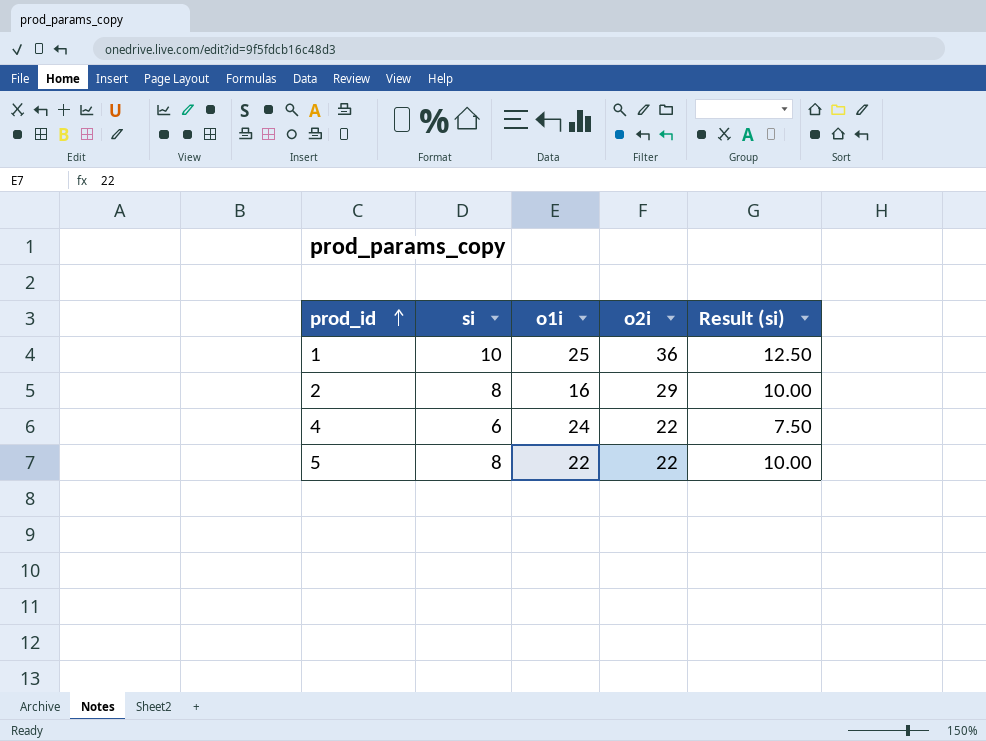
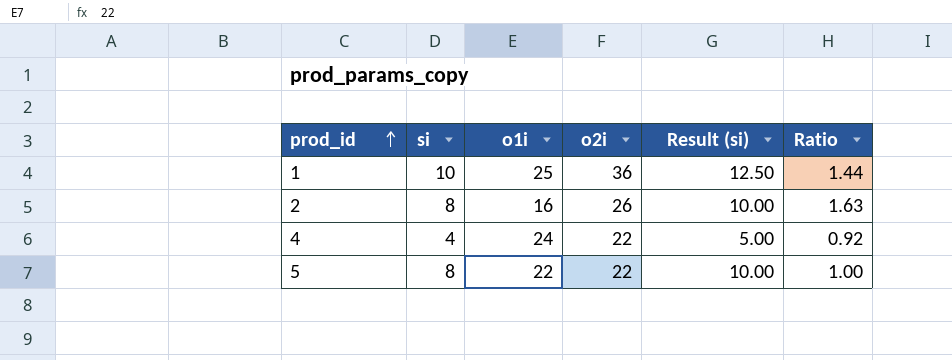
column Ratio | formula: none -> [o2i] / [o1i]
2 | o2i: 29 -> 26
4 | si: 6 -> 4
4 | Result (si): 7.50 -> 5.00

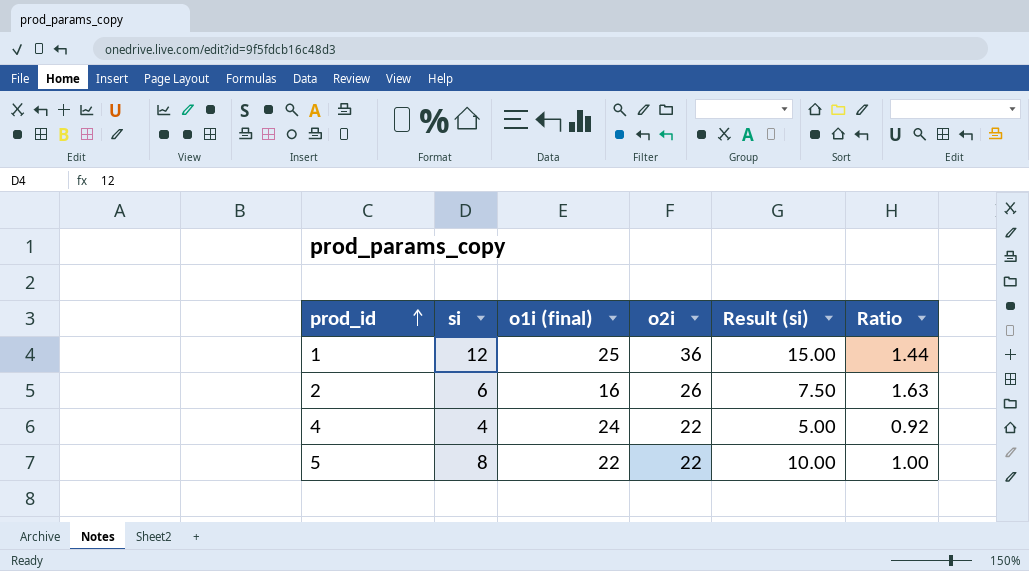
column name: o1i -> o1i (final)
1 | si: 10 -> 12
1 | Result (si): 12.50 -> 15.00
2 | si: 8 -> 6
2 | Result (si): 10.00 -> 7.50

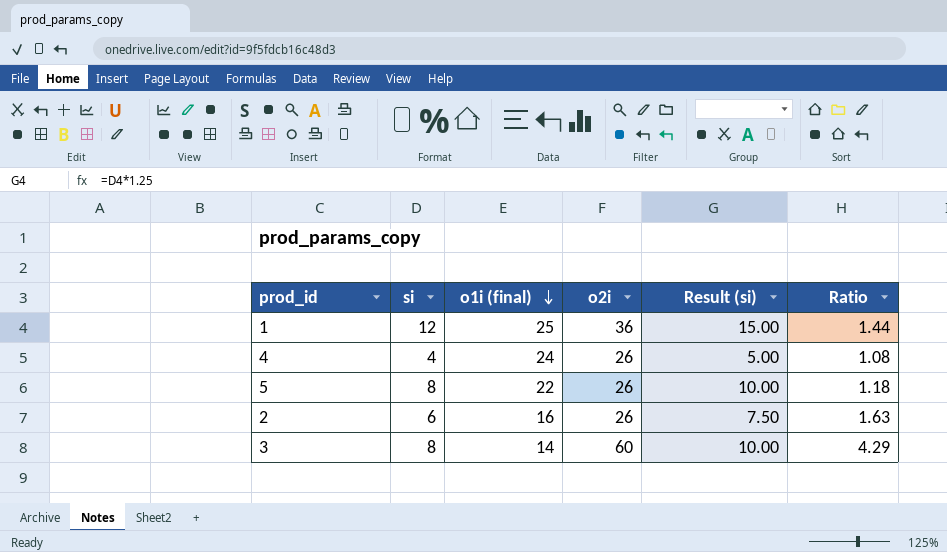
row order: prod_id ascending -> o1i (final) descending
4 | o2i: 22 -> 26
4 | Ratio: 0.92 -> 1.08
5 | o2i: 22 -> 26
5 | Ratio: 1.00 -> 1.18
row 3: none -> 8 | 14 | 60 | 10.00 | 4.29

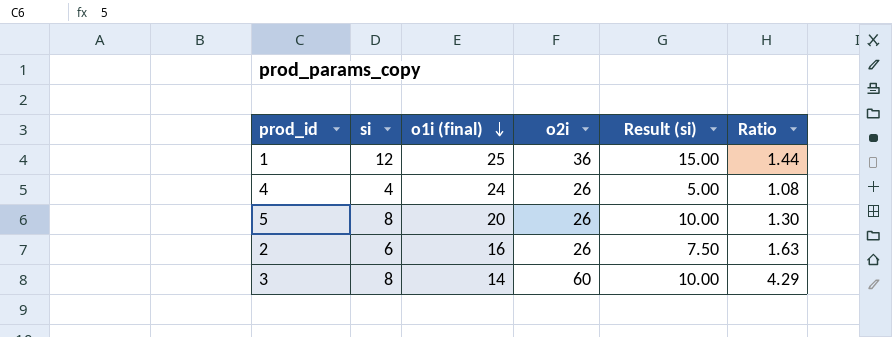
5 | o1i (final): 22 -> 20
5 | Ratio: 1.18 -> 1.30

